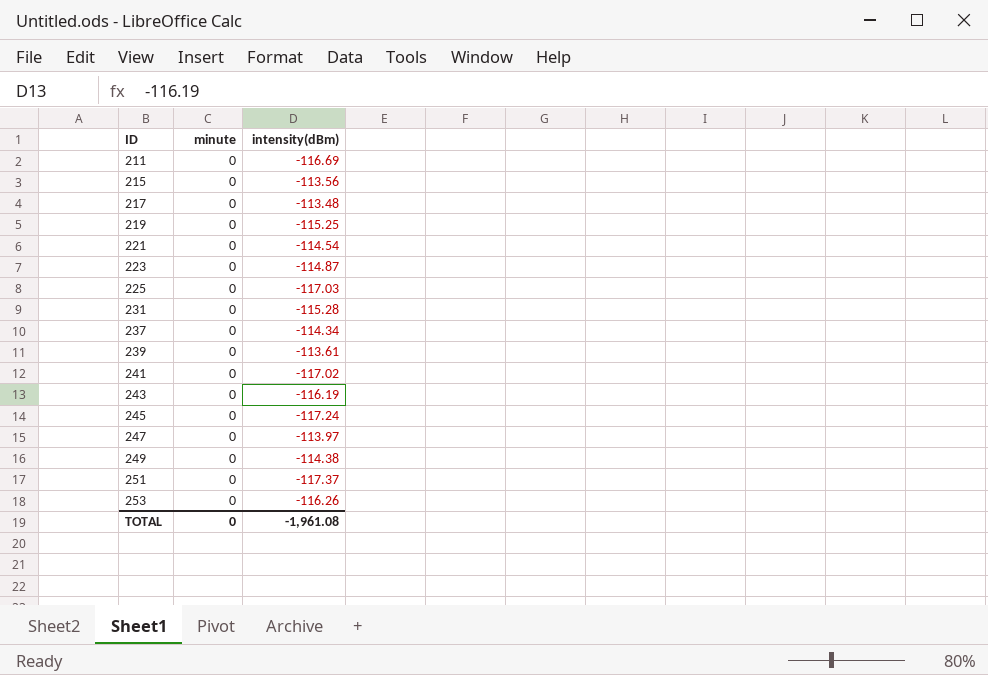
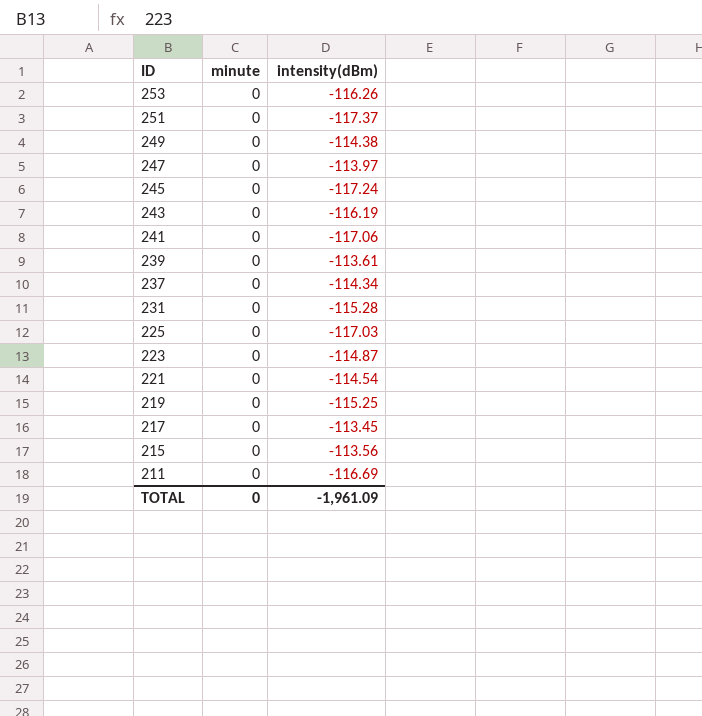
row order: ID ascending -> ID descending
241 | intensity(dBm): -117.02 -> -117.06
217 | intensity(dBm): -113.48 -> -113.45
TOTAL | intensity(dBm): -1,961.08 -> -1,961.09

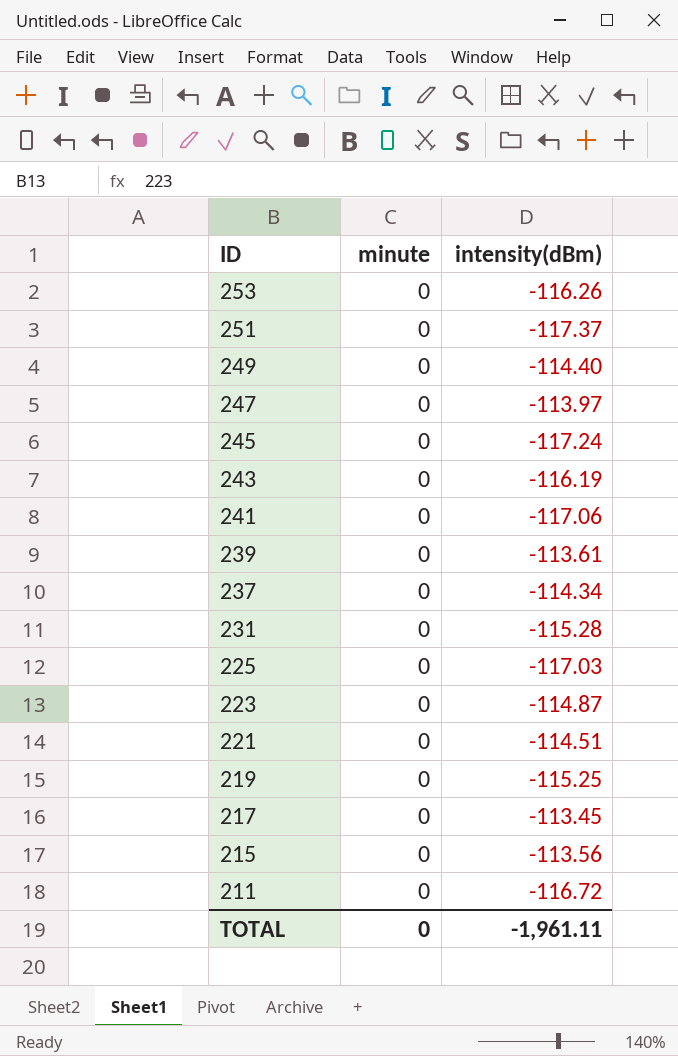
249 | intensity(dBm): -114.38 -> -114.40
221 | intensity(dBm): -114.54 -> -114.51
211 | intensity(dBm): -116.69 -> -116.72
TOTAL | intensity(dBm): -1,961.09 -> -1,961.11

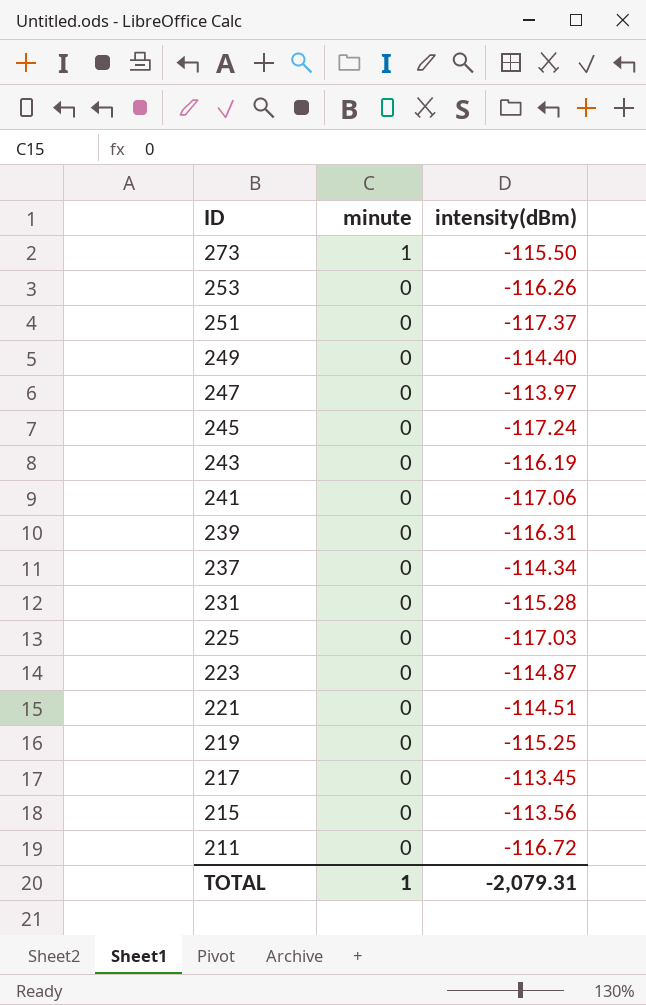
row 273: none -> 1 | -115.50
239 | intensity(dBm): -113.61 -> -116.31
TOTAL | minute: 0 -> 1
TOTAL | intensity(dBm): -1,961.11 -> -2,079.31

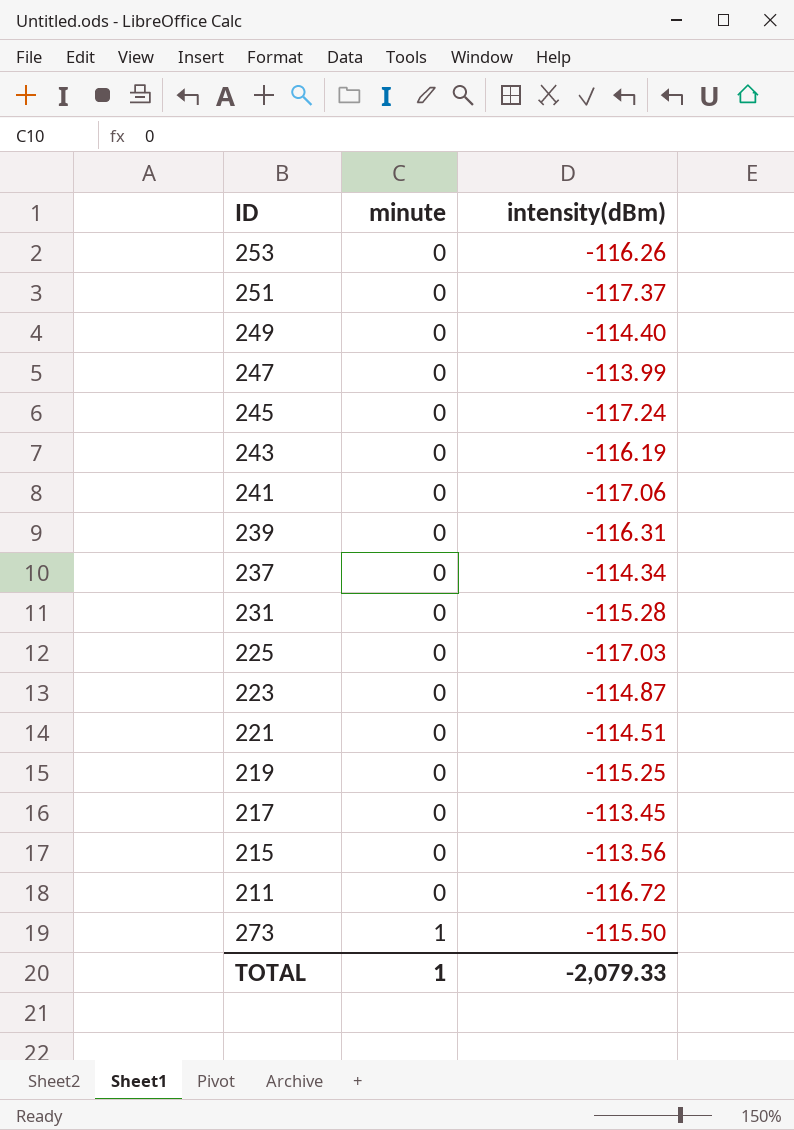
row order: ID descending -> minute ascending
247 | intensity(dBm): -113.97 -> -113.99
TOTAL | intensity(dBm): -2,079.31 -> -2,079.33

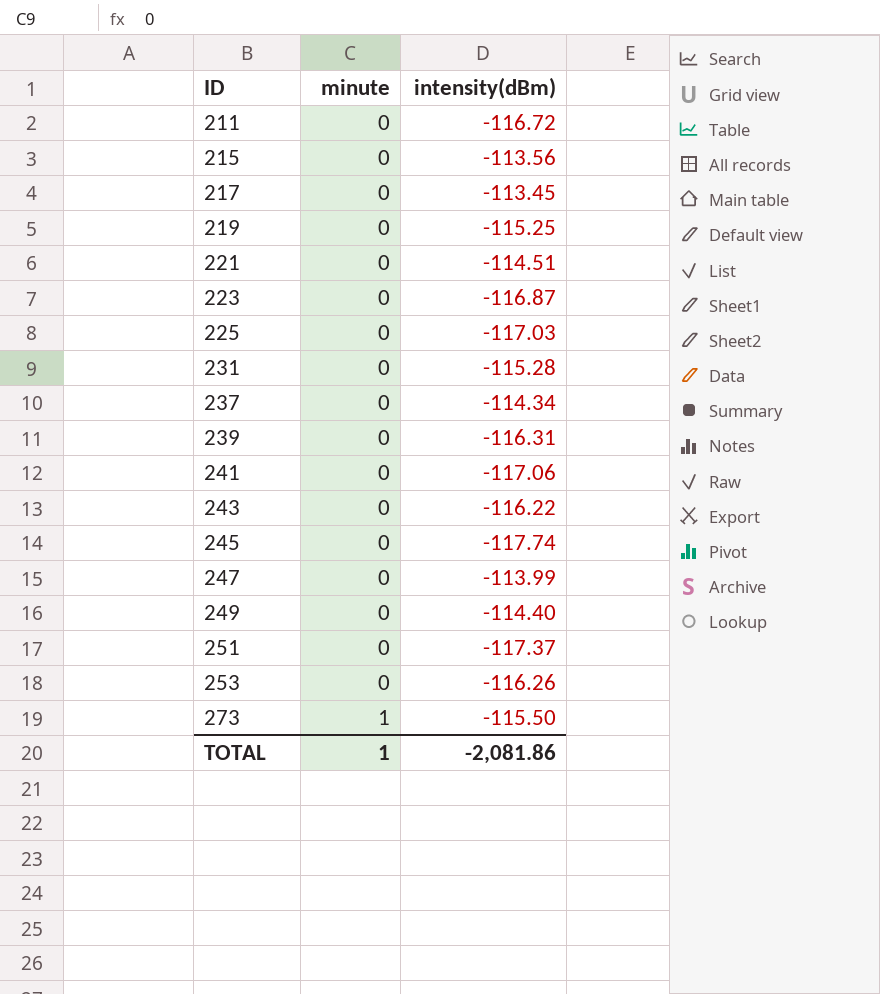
row order: minute ascending -> ID ascending
223 | intensity(dBm): -114.87 -> -116.87
243 | intensity(dBm): -116.19 -> -116.22
245 | intensity(dBm): -117.24 -> -117.74
TOTAL | intensity(dBm): -2,079.33 -> -2,081.86

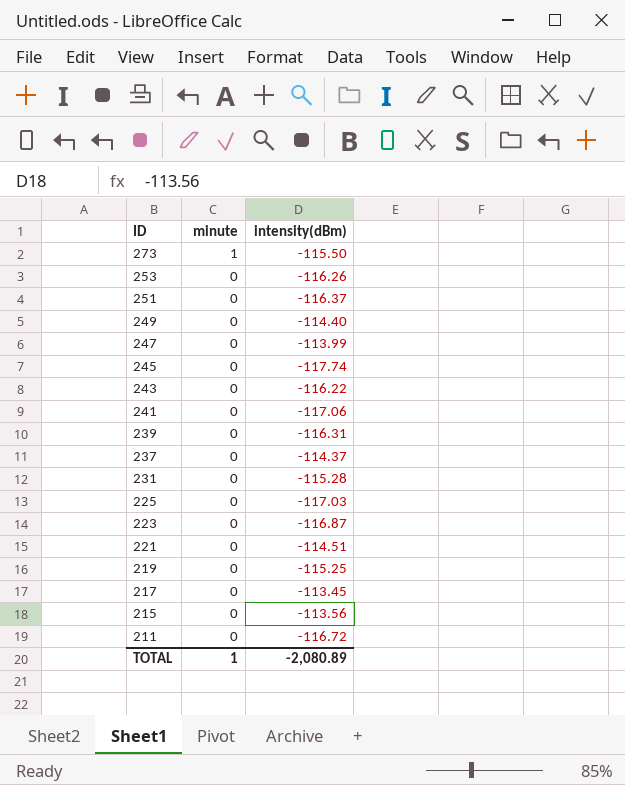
row order: ID ascending -> ID descending
251 | intensity(dBm): -117.37 -> -116.37
237 | intensity(dBm): -114.34 -> -114.37
TOTAL | intensity(dBm): -2,081.86 -> -2,080.89

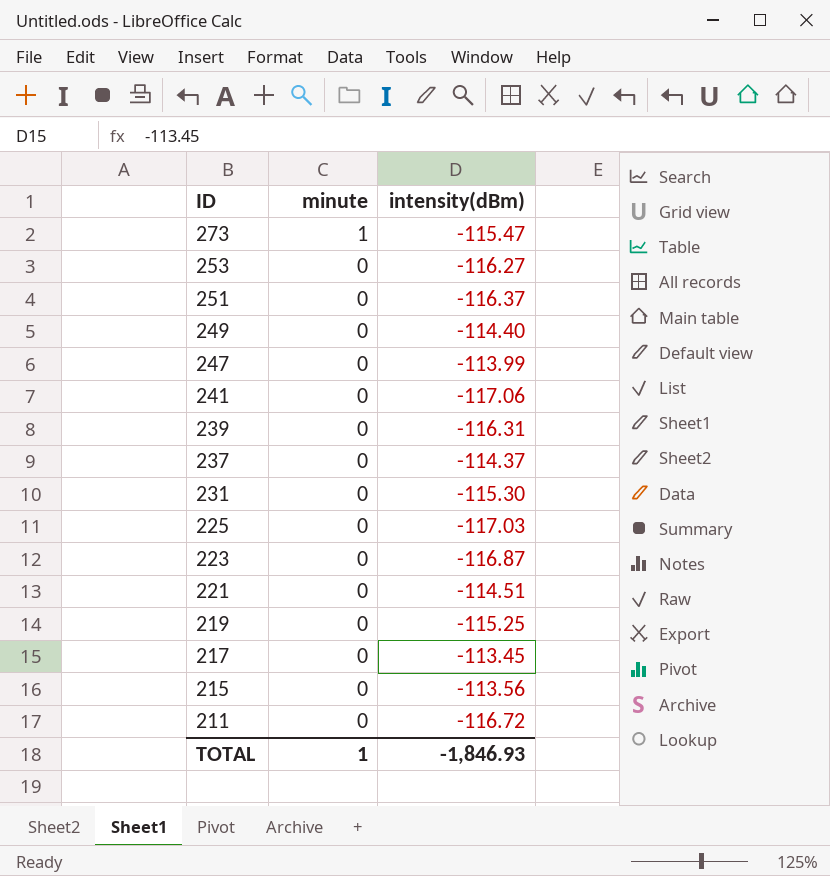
row 245: 0 | -117.74 -> none
row 243: 0 | -116.22 -> none
273 | intensity(dBm): -115.50 -> -115.47
253 | intensity(dBm): -116.26 -> -116.27
231 | intensity(dBm): -115.28 -> -115.30
TOTAL | intensity(dBm): -2,080.89 -> -1,846.93

